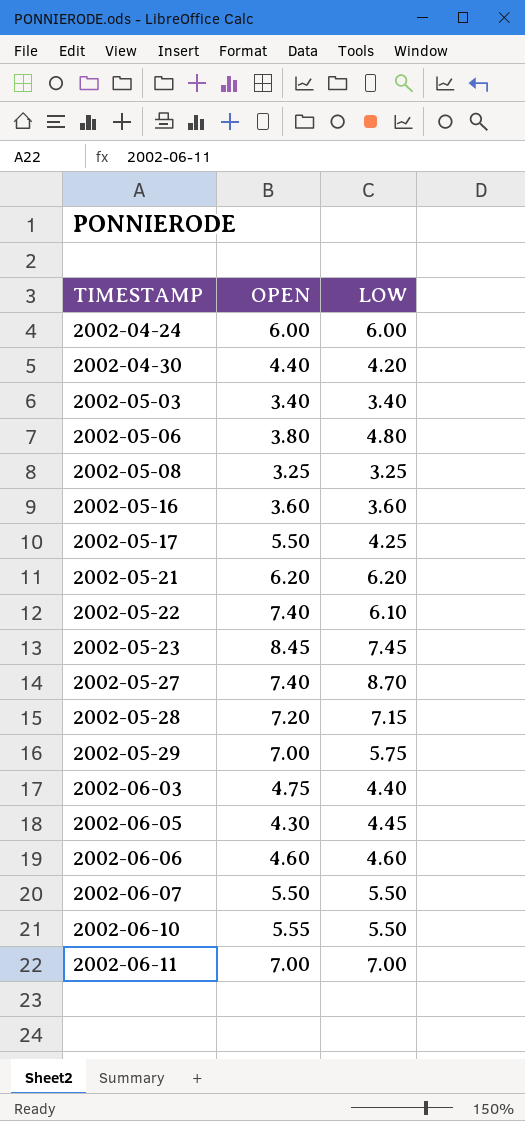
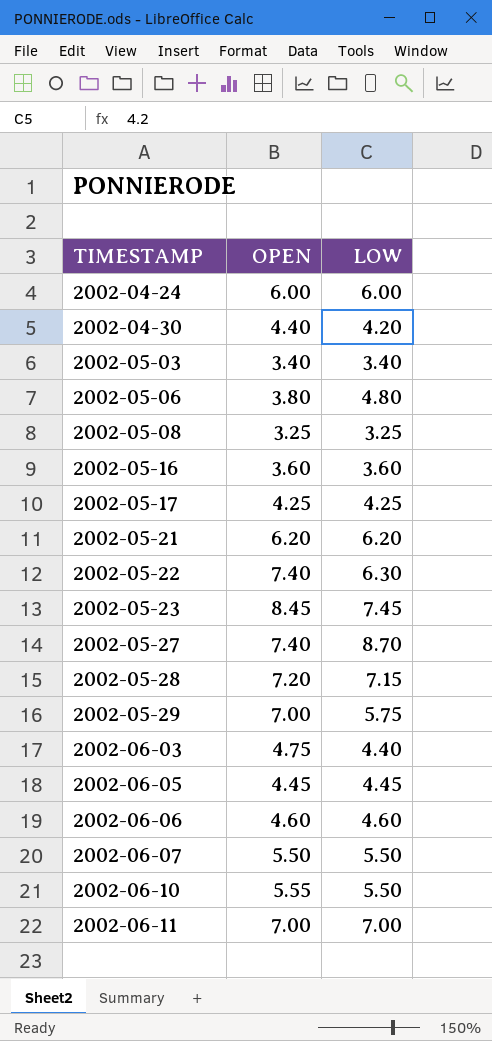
2002-05-17 | OPEN: 5.50 -> 4.25
2002-05-22 | LOW: 6.10 -> 6.30
2002-06-05 | OPEN: 4.30 -> 4.45

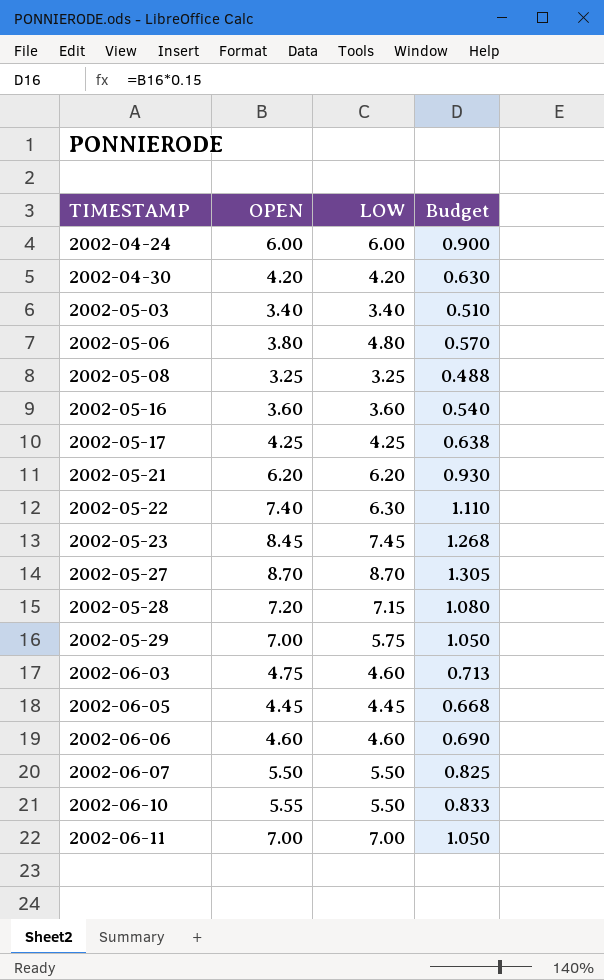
column Budget | formula: none -> [OPEN] * 0.15
2002-04-30 | OPEN: 4.40 -> 4.20
2002-05-27 | OPEN: 7.40 -> 8.70
2002-06-03 | LOW: 4.40 -> 4.60

